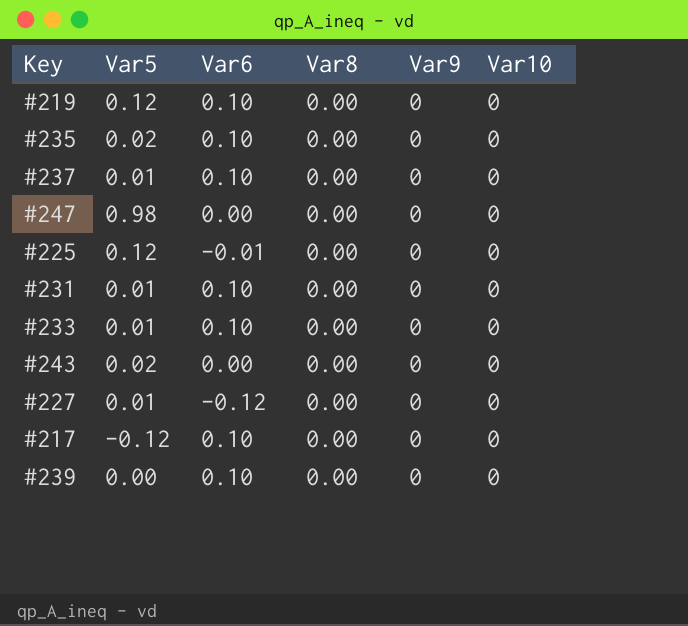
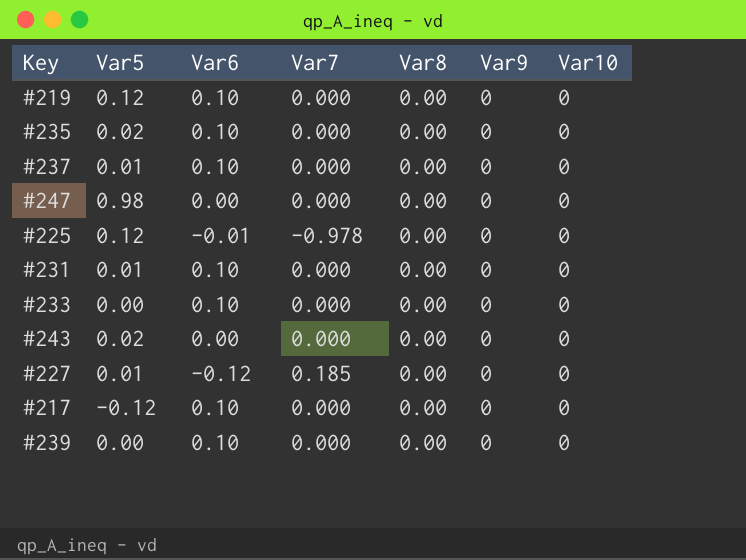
column Var7 | position: none -> 4
#233 | Var5: 0.01 -> 0.00

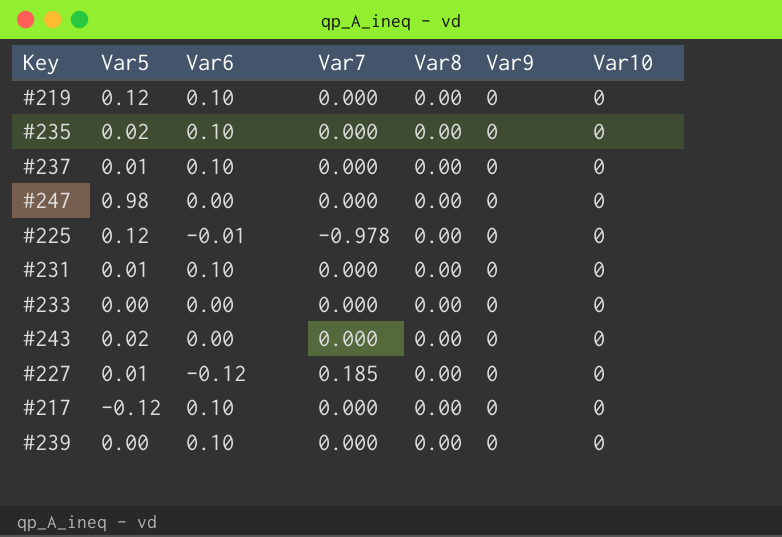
#233 | Var6: 0.10 -> 0.00

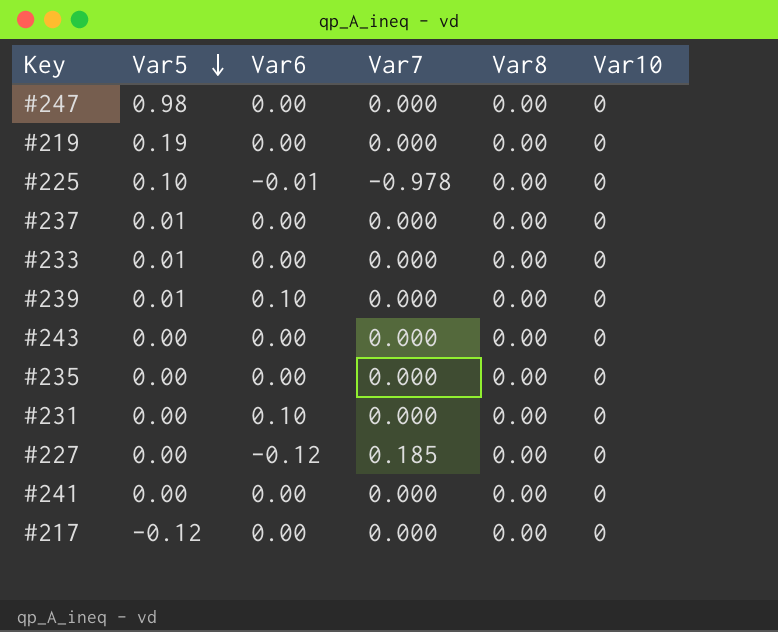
row order: none -> Var5 descending
column Var9 | position: 6 -> none
#219 | Var5: 0.12 -> 0.19
#219 | Var6: 0.10 -> 0.00
#225 | Var5: 0.12 -> 0.10
#237 | Var6: 0.10 -> 0.00
#233 | Var5: 0.00 -> 0.01
#239 | Var5: 0.00 -> 0.01
#243 | Var5: 0.02 -> 0.00
#235 | Var5: 0.02 -> 0.00
#235 | Var6: 0.10 -> 0.00
#231 | Var5: 0.01 -> 0.00
#227 | Var5: 0.01 -> 0.00
row #241: none -> 0.00 | 0.00 | 0.000 | 0.00 | 0
#217 | Var6: 0.10 -> 0.00

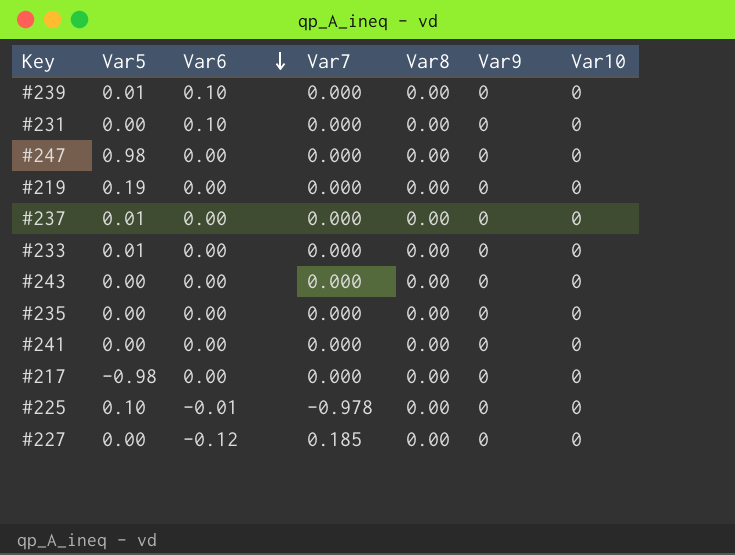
row order: Var5 descending -> Var6 descending
column Var9 | position: none -> 6
#217 | Var5: -0.12 -> -0.98

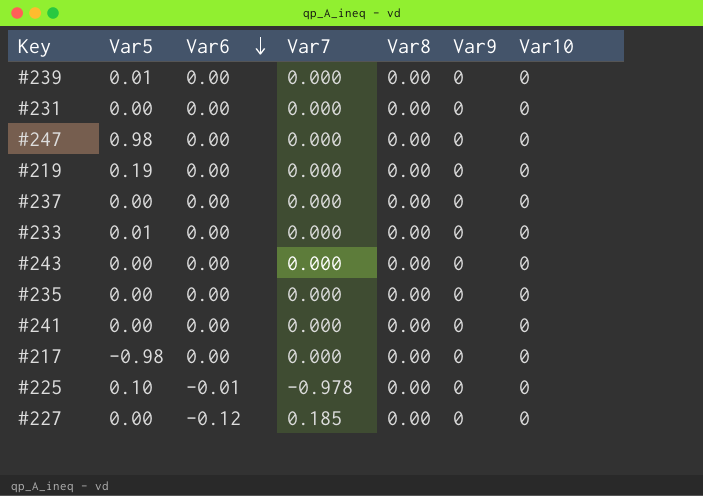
#239 | Var6: 0.10 -> 0.00
#231 | Var6: 0.10 -> 0.00
#237 | Var5: 0.01 -> 0.00

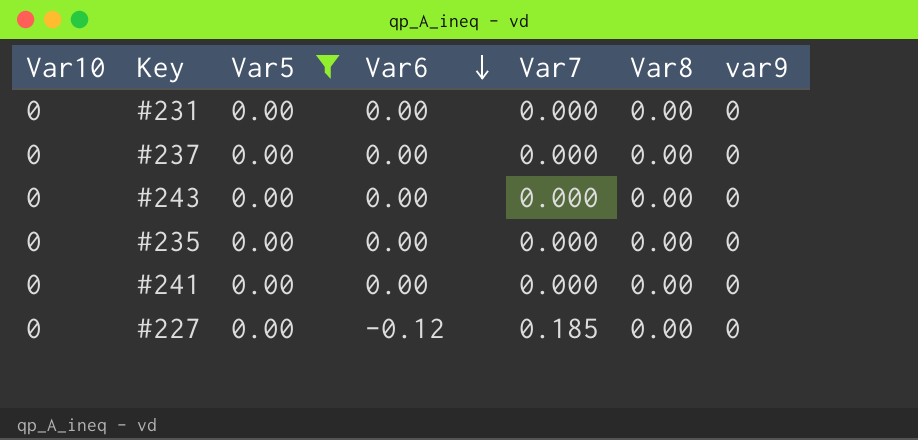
filter: none -> Var5 = 0.00
column Var10 | position: 7 -> 1
column name: Var9 -> var9

